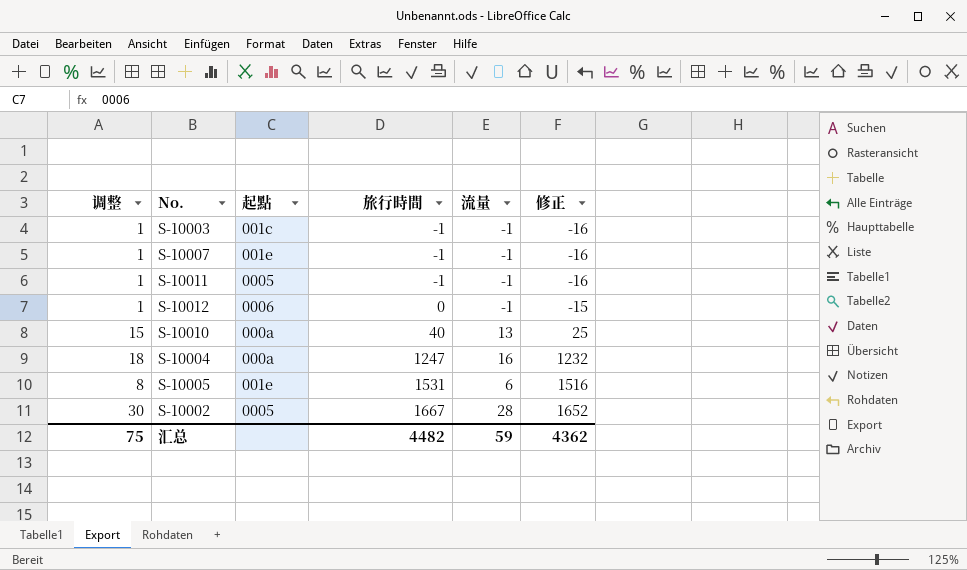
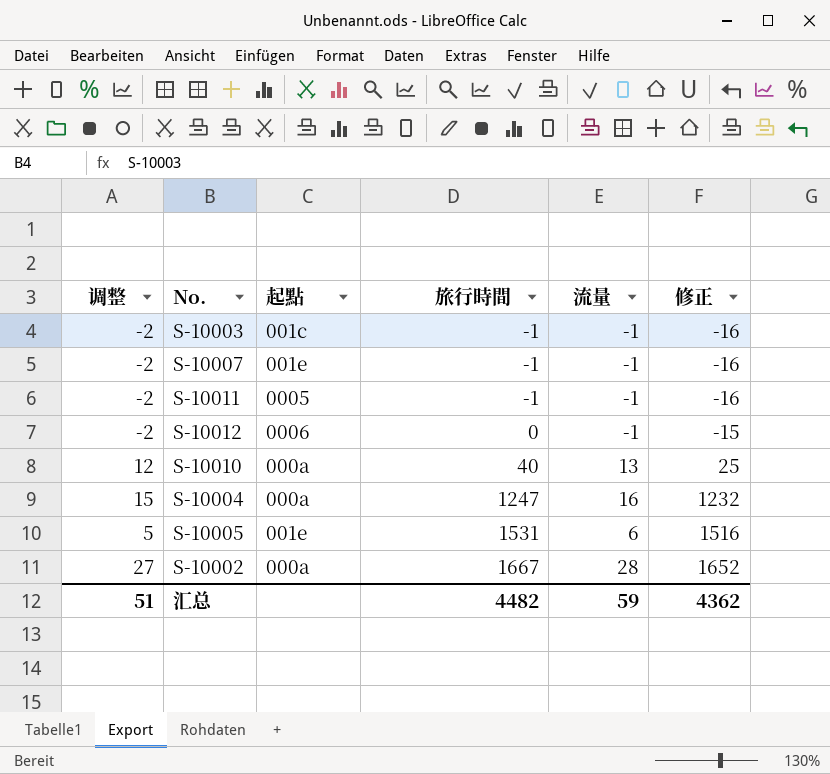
column 调整 | formula: [流量] + 2 -> [流量] - 1
S-10002 | 起點: 0005 -> 000a
汇总 | 调整: 75 -> 51

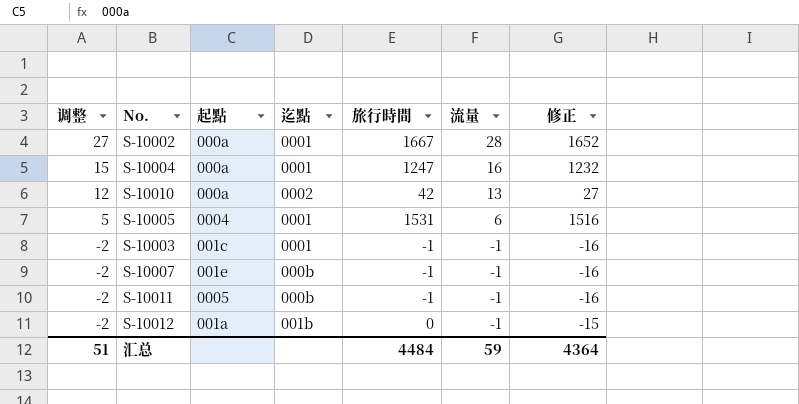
row order: 旅行時間 ascending -> 调整 descending
column 迄點 | position: none -> 4
S-10010 | 旅行時間: 40 -> 42
S-10010 | 修正: 25 -> 27
S-10005 | 起點: 001e -> 0004
S-10012 | 起點: 0006 -> 001a
汇总 | 旅行時間: 4482 -> 4484
汇总 | 修正: 4362 -> 4364

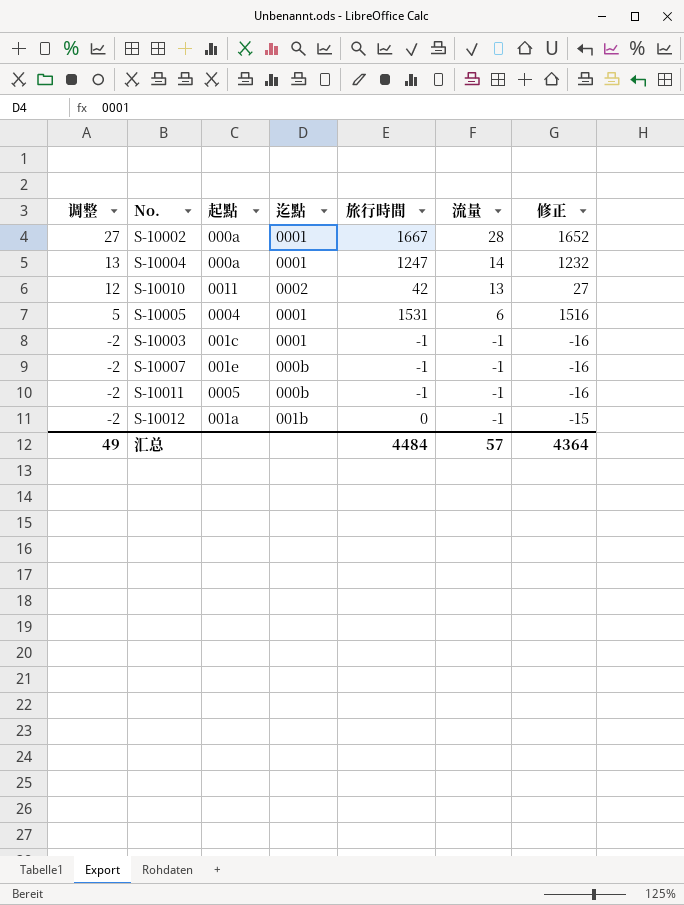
S-10004 | 调整: 15 -> 13
S-10004 | 流量: 16 -> 14
S-10010 | 起點: 000a -> 0011
汇总 | 调整: 51 -> 49
汇总 | 流量: 59 -> 57

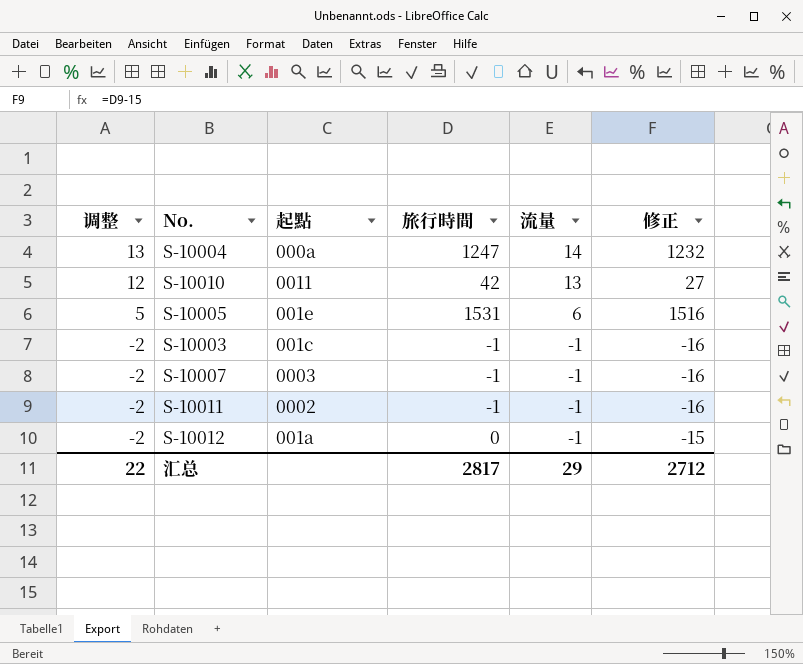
column 迄點 | position: 4 -> none
row S-10002: 27 | 000a | 0001 | 1667 | 28 | 1652 -> none
S-10005 | 起點: 0004 -> 001e
S-10007 | 起點: 001e -> 0003
S-10011 | 起點: 0005 -> 0002
汇总 | 调整: 49 -> 22
汇总 | 旅行時間: 4484 -> 2817
汇总 | 流量: 57 -> 29
汇总 | 修正: 4364 -> 2712

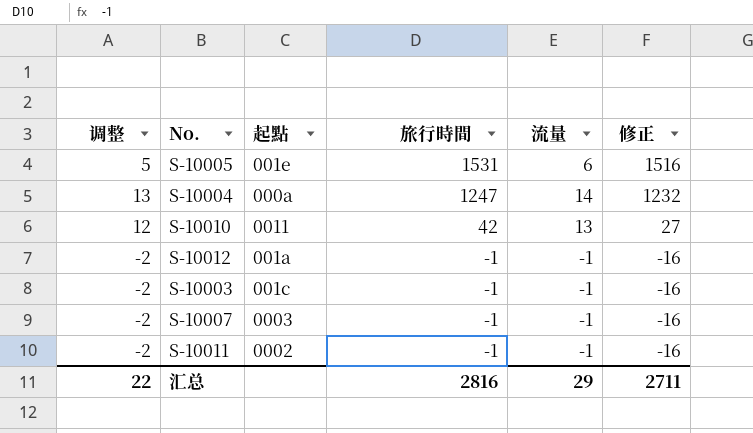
row order: 调整 descending -> 旅行時間 descending
S-10012 | 旅行時間: 0 -> -1
S-10012 | 修正: -15 -> -16
汇总 | 旅行時間: 2817 -> 2816
汇总 | 修正: 2712 -> 2711

